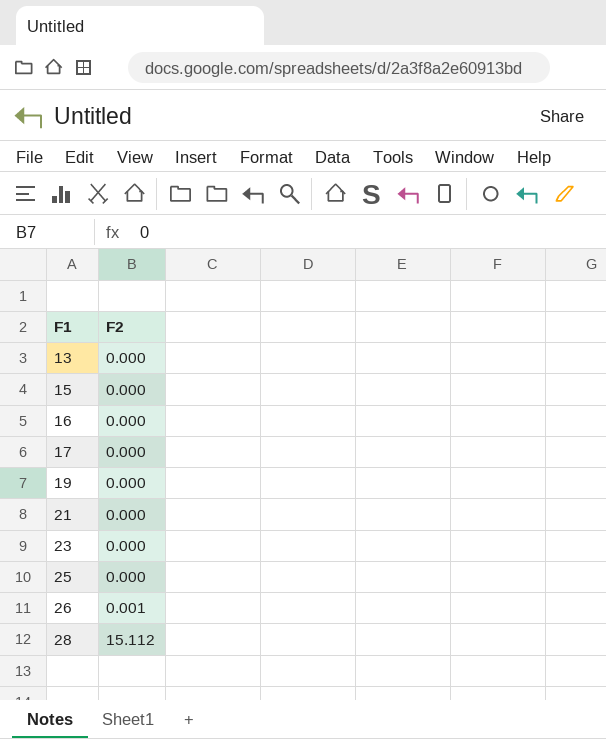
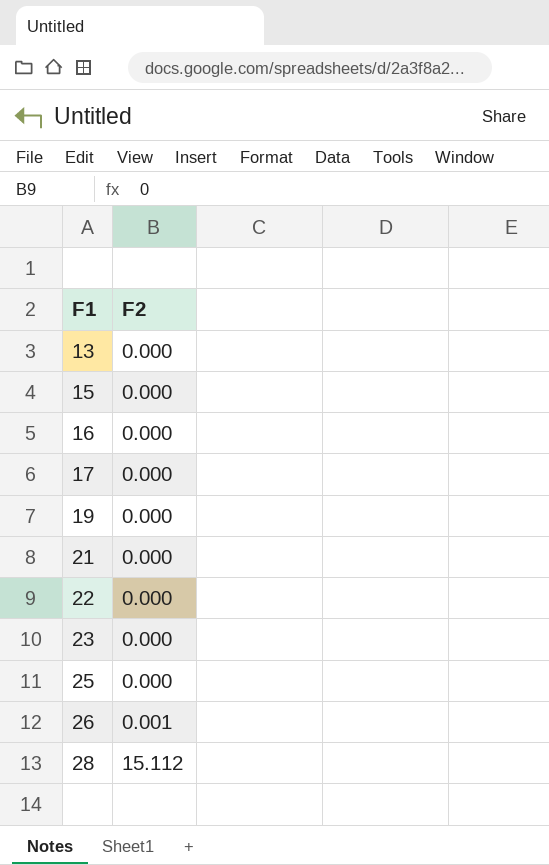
row 22: none -> 0.000

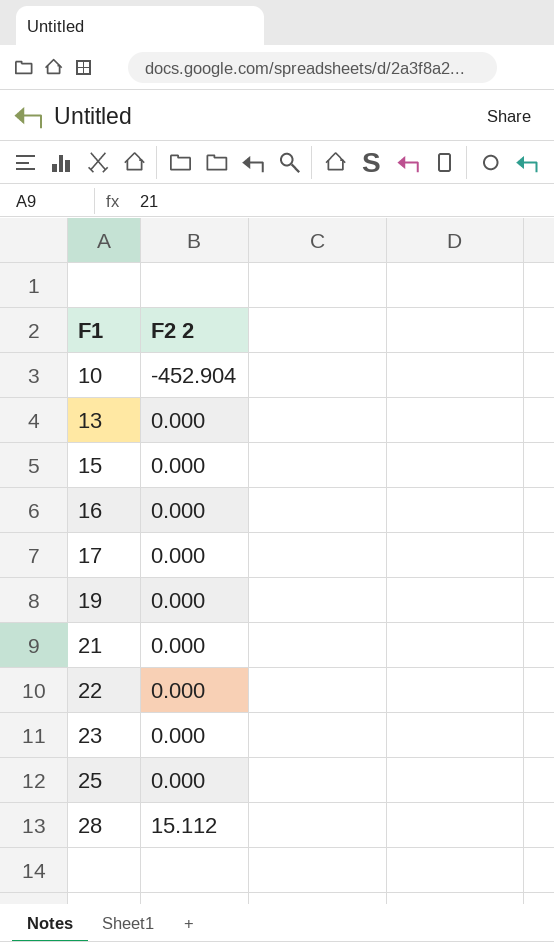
column name: F2 -> F2 2
row 26: 0.001 -> none
row 10: none -> -452.904

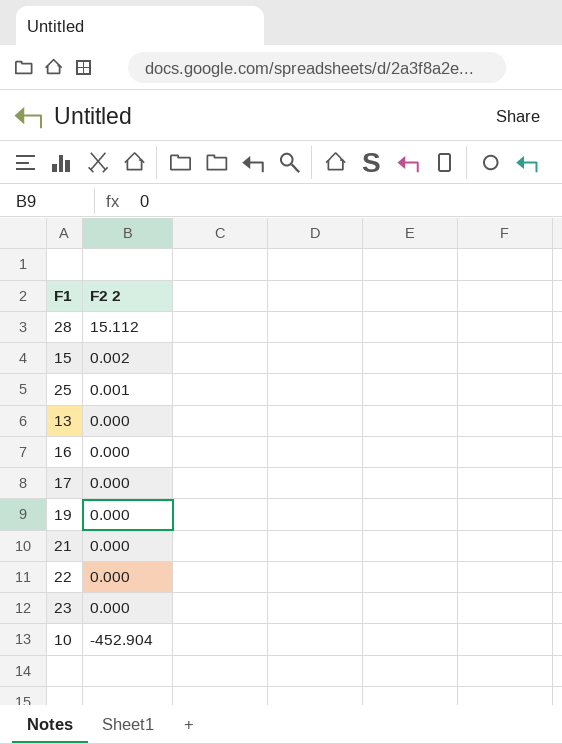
row order: F1 ascending -> F2 2 descending
15 | F2 2: 0.000 -> 0.002
25 | F2 2: 0.000 -> 0.001

